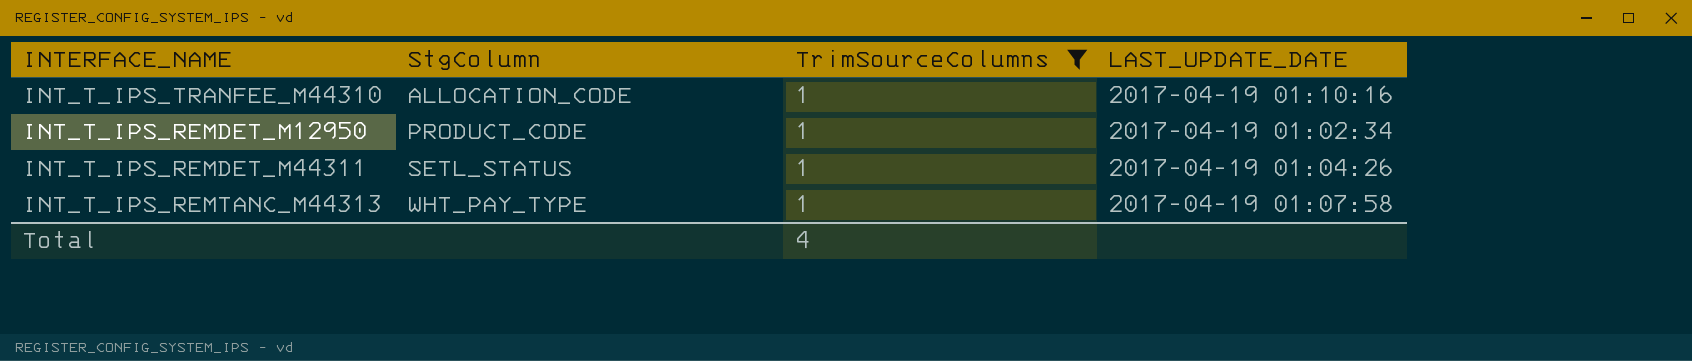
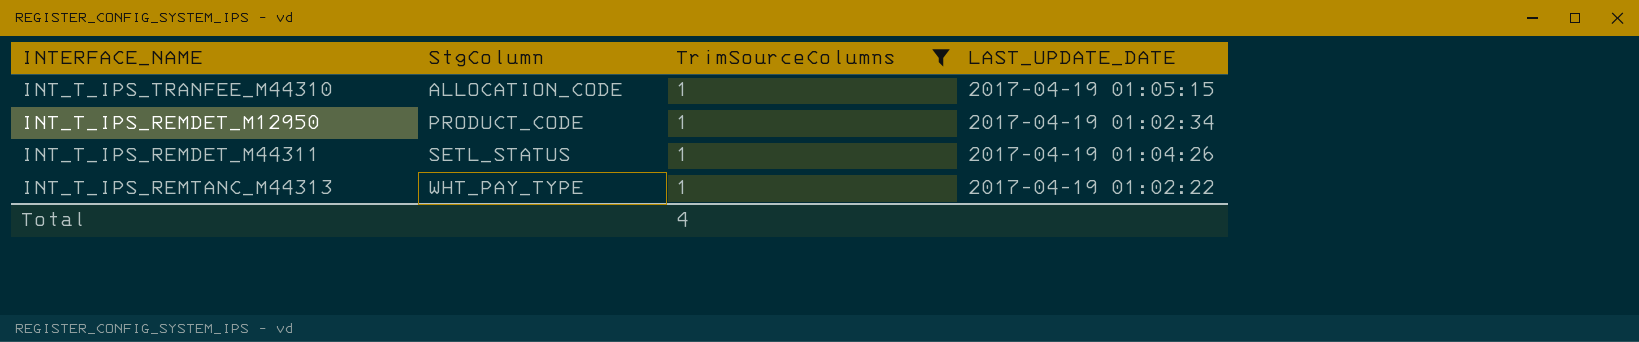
INT_T_IPS_TRANFEE_M44310 | LAST_UPDATE_DATE: 2017-04-19 01:10:16 -> 2017-04-19 01:05:15
INT_T_IPS_REMTANC_M44313 | LAST_UPDATE_DATE: 2017-04-19 01:07:58 -> 2017-04-19 01:02:22

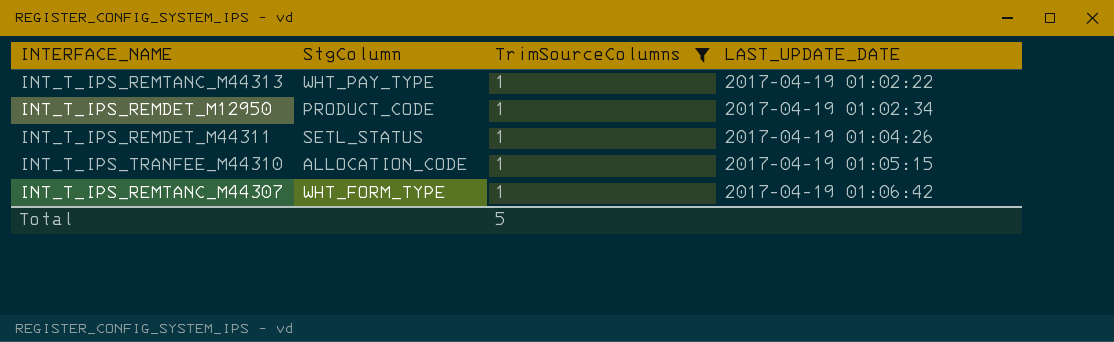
row order: StgColumn ascending -> LAST_UPDATE_DATE ascending
row INT_T_IPS_REMTANC_M44307: none -> WHT_FORM_TYPE | 1 | 2017-04-19 01:06:42
Total | TrimSourceColumns: 4 -> 5

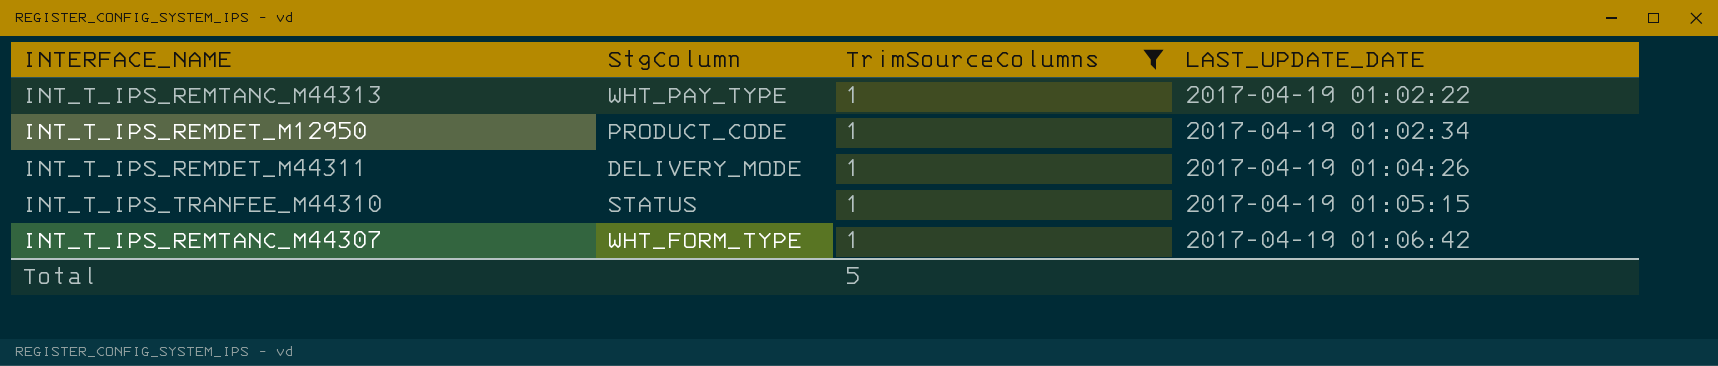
INT_T_IPS_REMDET_M44311 | StgColumn: SETL_STATUS -> DELIVERY_MODE
INT_T_IPS_TRANFEE_M44310 | StgColumn: ALLOCATION_CODE -> STATUS

